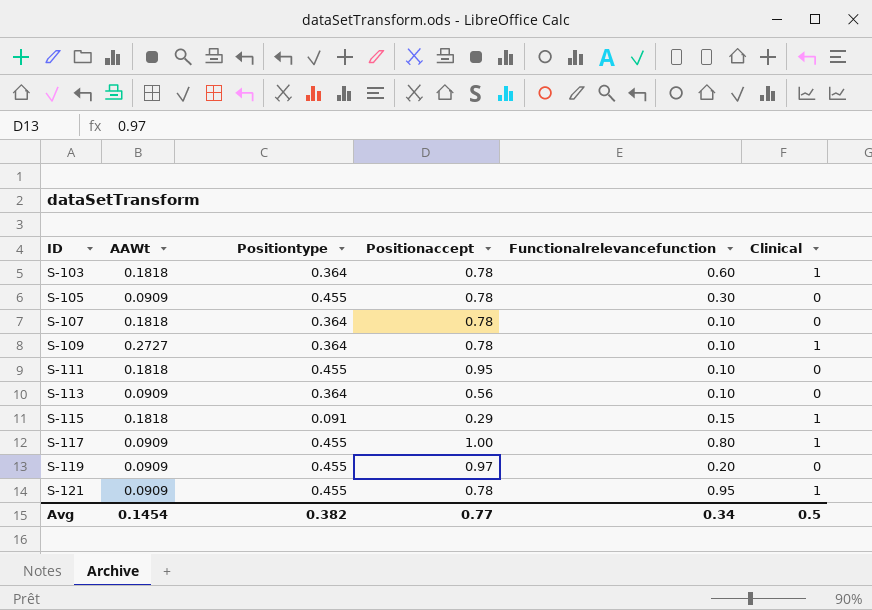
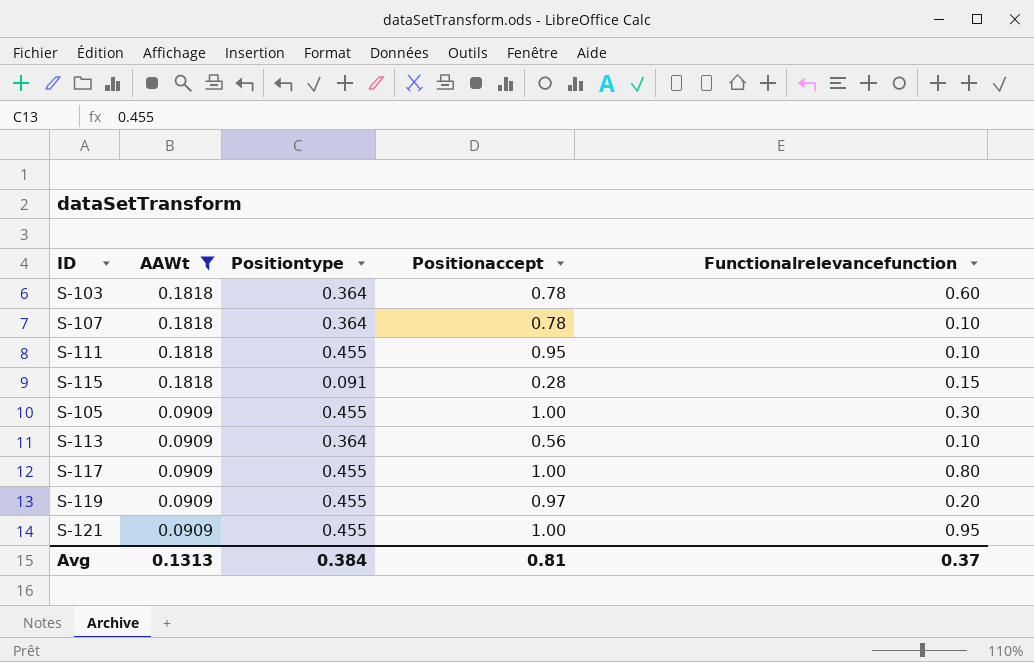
filter: none -> AAWt != 0.2727
row order: ID ascending -> AAWt descending
column Clinical | position: 6 -> none
S-115 | Positionaccept: 0.29 -> 0.28
S-105 | Positionaccept: 0.78 -> 1.00
S-121 | Positionaccept: 0.78 -> 1.00
Avg | AAWt: 0.1454 -> 0.1313
Avg | Positiontype: 0.382 -> 0.384
Avg | Positionaccept: 0.77 -> 0.81
Avg | Functionalrelevancefunction: 0.34 -> 0.37

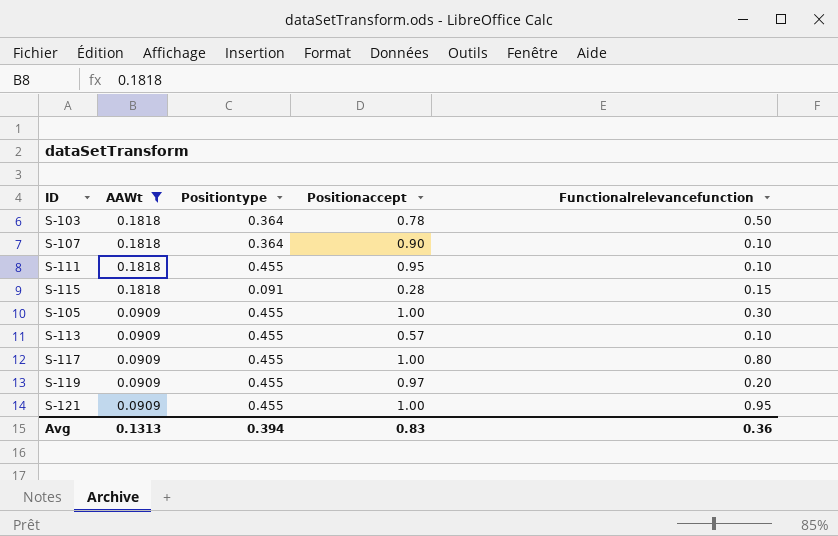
S-103 | Functionalrelevancefunction: 0.60 -> 0.50
S-107 | Positionaccept: 0.78 -> 0.90
S-113 | Positiontype: 0.364 -> 0.455
S-113 | Positionaccept: 0.56 -> 0.57
Avg | Positiontype: 0.384 -> 0.394
Avg | Positionaccept: 0.81 -> 0.83
Avg | Functionalrelevancefunction: 0.37 -> 0.36

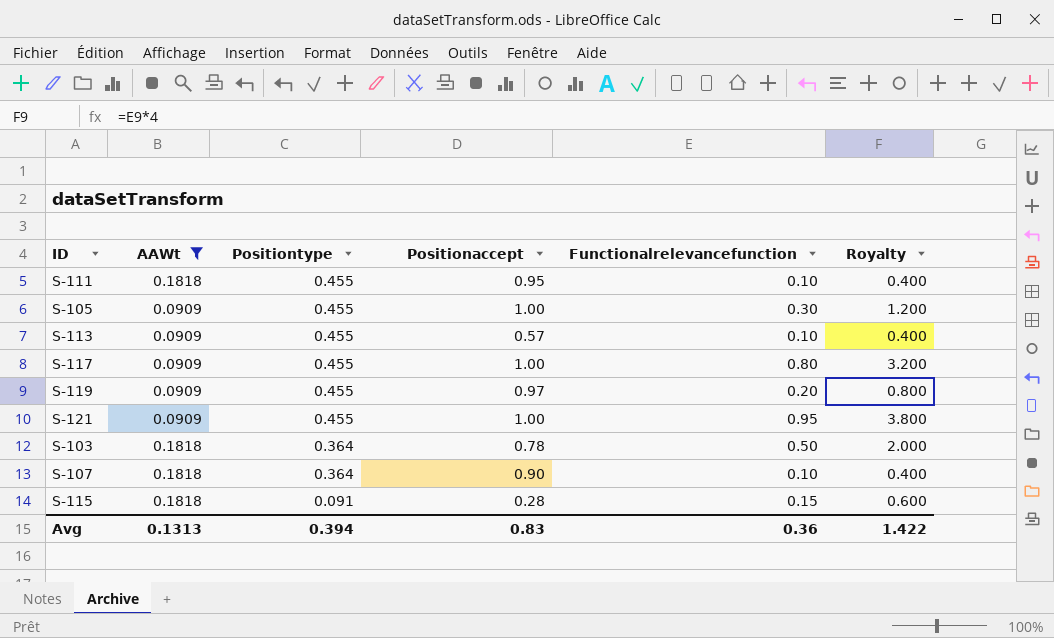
row order: AAWt descending -> Positiontype descending
column Royalty | formula: none -> [Functionalrelevancefunction] * 4

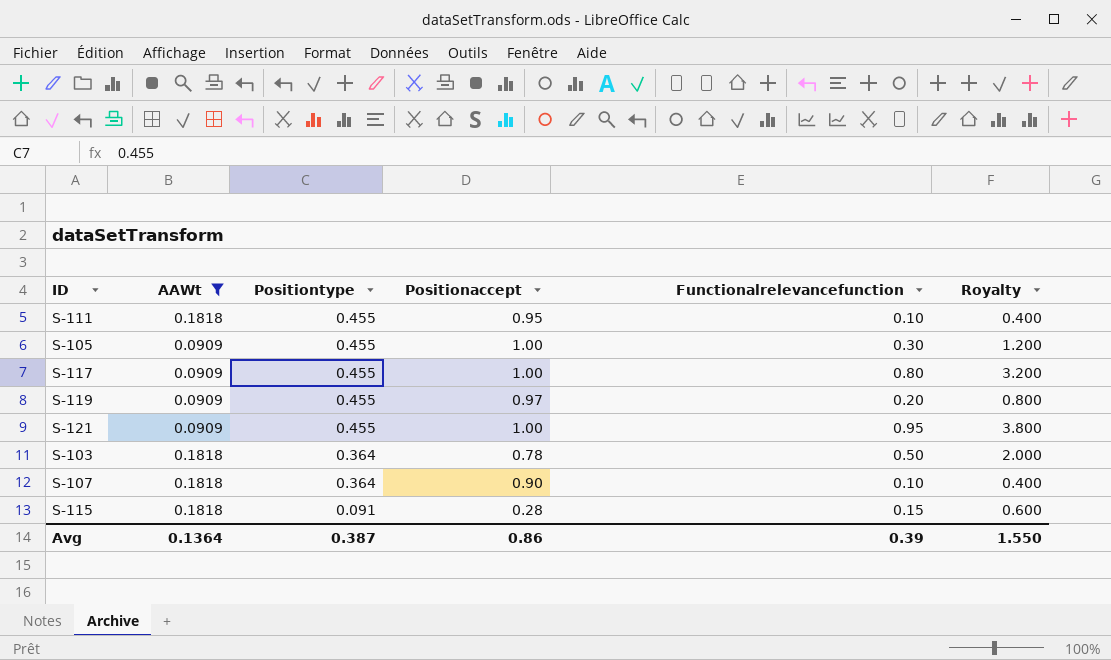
row S-113: 0.0909 | 0.455 | 0.57 | 0.10 | 0.400 -> none
Avg | AAWt: 0.1313 -> 0.1364
Avg | Positiontype: 0.394 -> 0.387
Avg | Positionaccept: 0.83 -> 0.86
Avg | Functionalrelevancefunction: 0.36 -> 0.39
Avg | Royalty: 1.422 -> 1.550

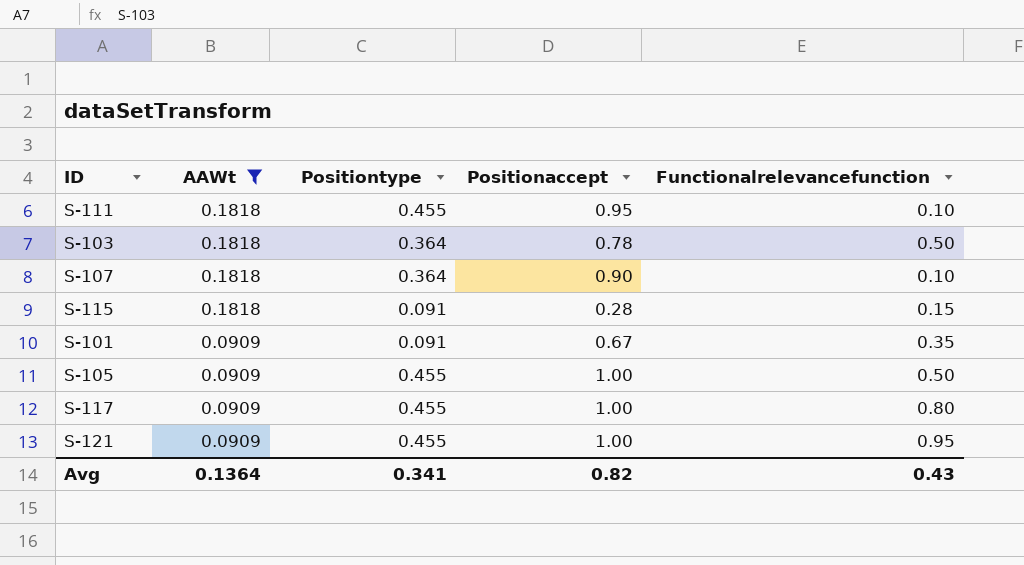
row order: Positiontype descending -> AAWt descending
column Royalty | formula: [Functionalrelevancefunction] * 4 -> none
row S-119: 0.0909 | 0.455 | 0.97 | 0.20 | 0.800 -> none
row S-101: none -> 0.0909 | 0.091 | 0.67 | 0.35
S-105 | Functionalrelevancefunction: 0.30 -> 0.50
Avg | Positiontype: 0.387 -> 0.341
Avg | Positionaccept: 0.86 -> 0.82
Avg | Functionalrelevancefunction: 0.39 -> 0.43

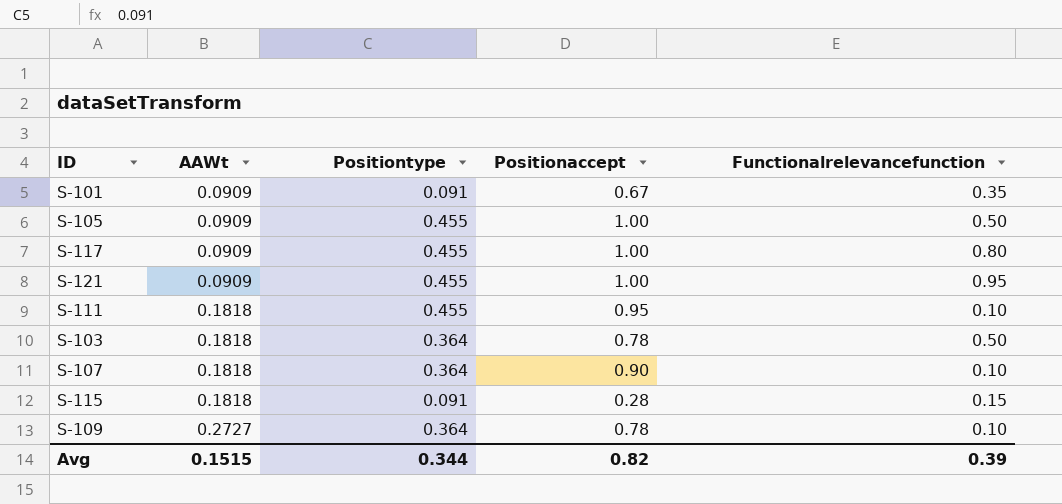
filter: AAWt != 0.2727 -> none
row order: AAWt descending -> AAWt ascending
Avg | AAWt: 0.1364 -> 0.1515
Avg | Positiontype: 0.341 -> 0.344
Avg | Functionalrelevancefunction: 0.43 -> 0.39

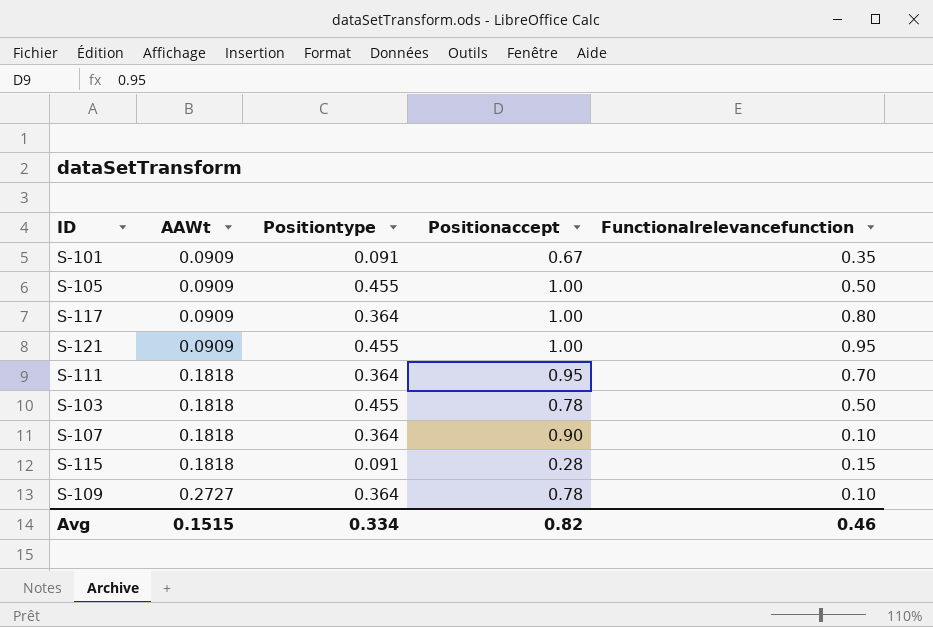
S-117 | Positiontype: 0.455 -> 0.364
S-111 | Positiontype: 0.455 -> 0.364
S-111 | Functionalrelevancefunction: 0.10 -> 0.70
S-103 | Positiontype: 0.364 -> 0.455
Avg | Positiontype: 0.344 -> 0.334
Avg | Functionalrelevancefunction: 0.39 -> 0.46

